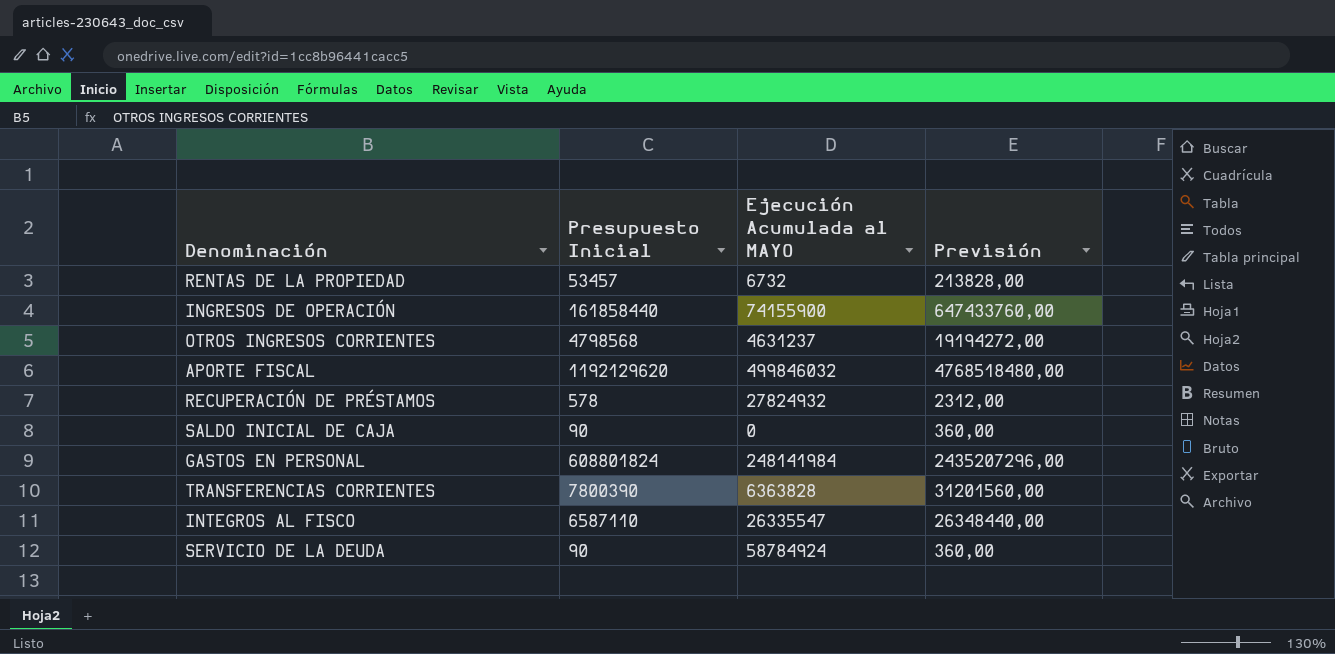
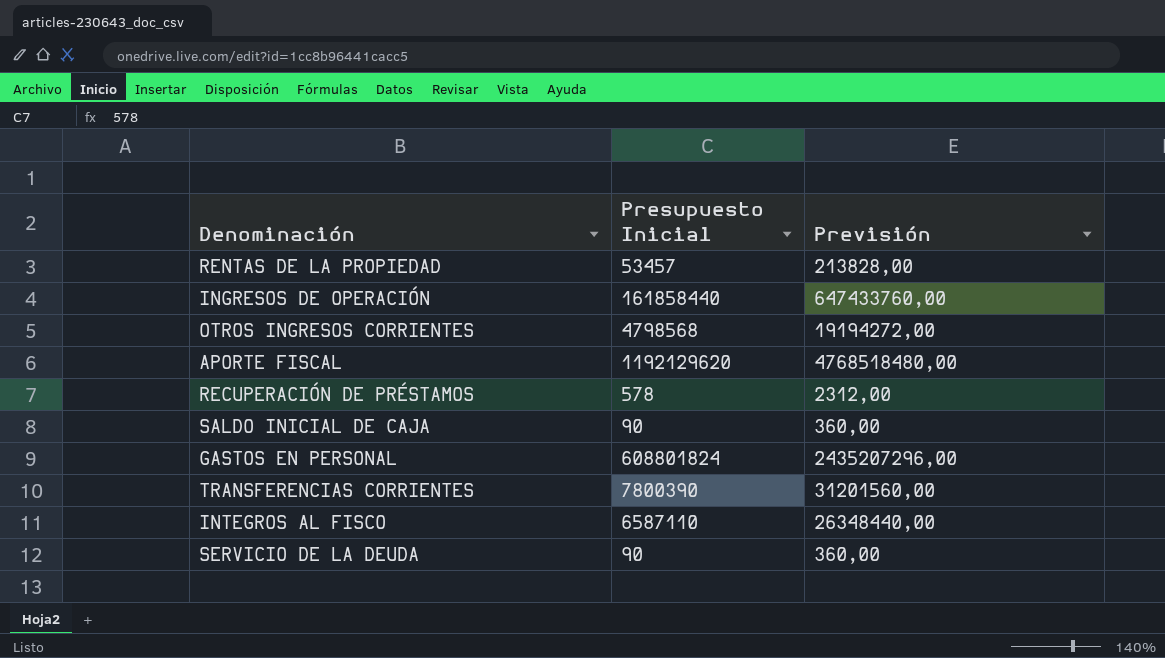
column Ejecución Acumulada al MAYO | position: 3 -> none

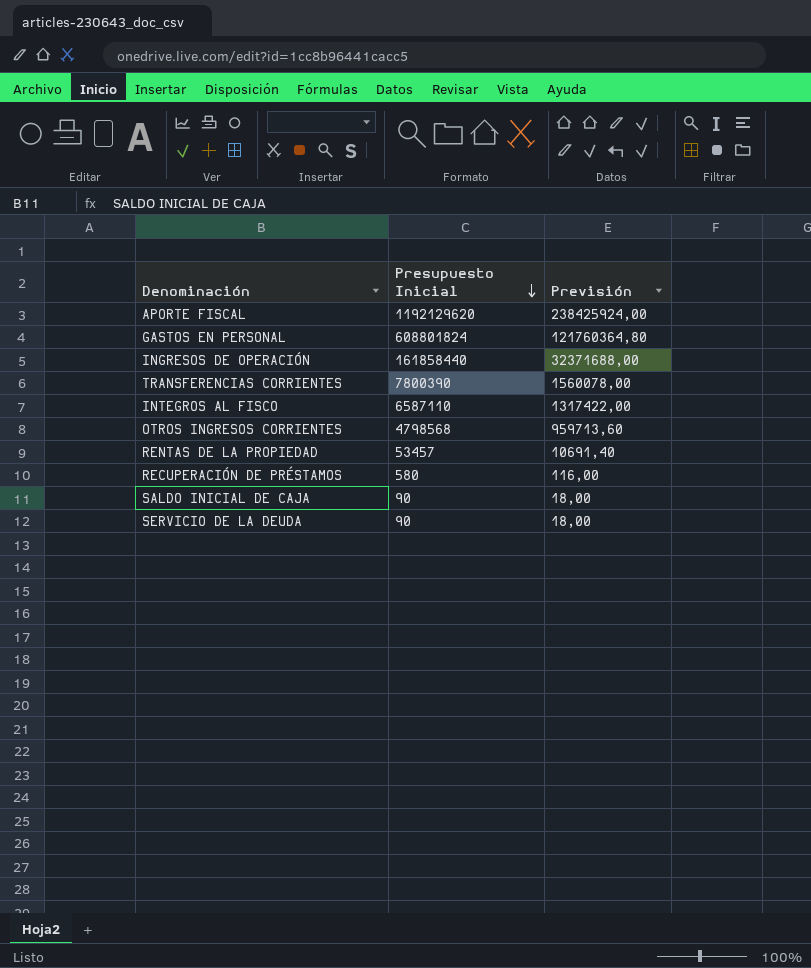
row order: none -> Presupuesto Inicial descending
column Previsión | formula: [Presupuesto Inicial] * 4 -> [Presupuesto Inicial] * 0,2
RECUPERACIÓN DE PRÉSTAMOS | Presupuesto Inicial: 578 -> 580

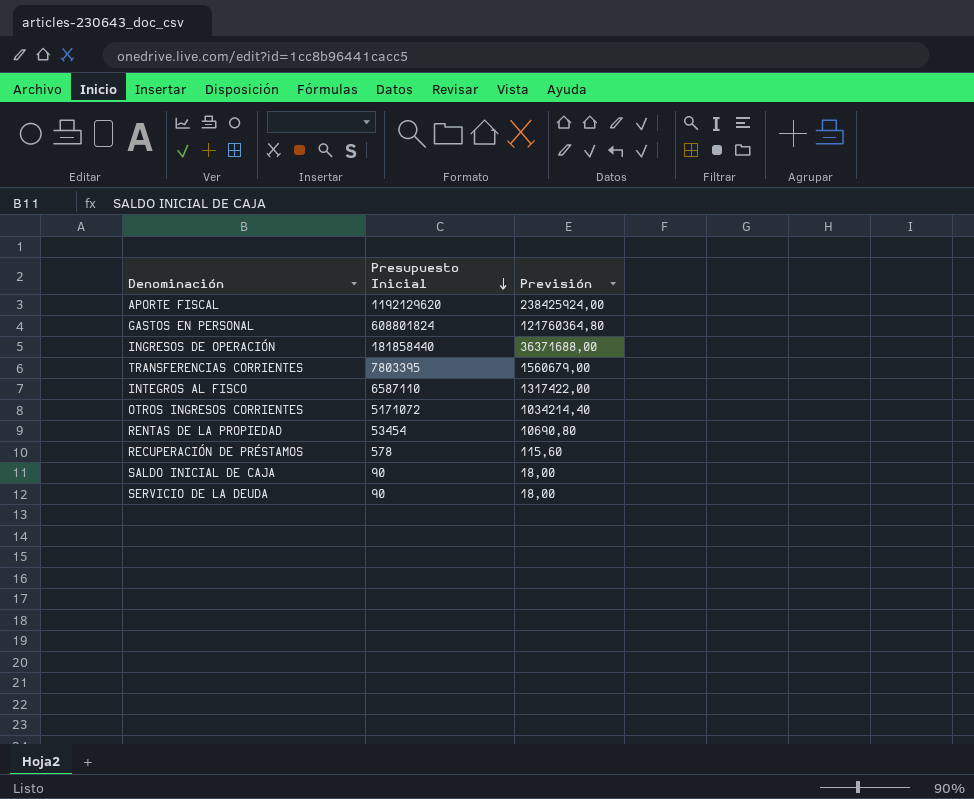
INGRESOS DE OPERACIÓN | Presupuesto Inicial: 161858440 -> 181858440
INGRESOS DE OPERACIÓN | Previsión: 32371688,00 -> 36371688,00
TRANSFERENCIAS CORRIENTES | Presupuesto Inicial: 7800390 -> 7803395
TRANSFERENCIAS CORRIENTES | Previsión: 1560078,00 -> 1560679,00
OTROS INGRESOS CORRIENTES | Presupuesto Inicial: 4798568 -> 5171072
OTROS INGRESOS CORRIENTES | Previsión: 959713,60 -> 1034214,40
RENTAS DE LA PROPIEDAD | Presupuesto Inicial: 53457 -> 53454
RENTAS DE LA PROPIEDAD | Previsión: 10691,40 -> 10690,80
RECUPERACIÓN DE PRÉSTAMOS | Presupuesto Inicial: 580 -> 578
RECUPERACIÓN DE PRÉSTAMOS | Previsión: 116,00 -> 115,60

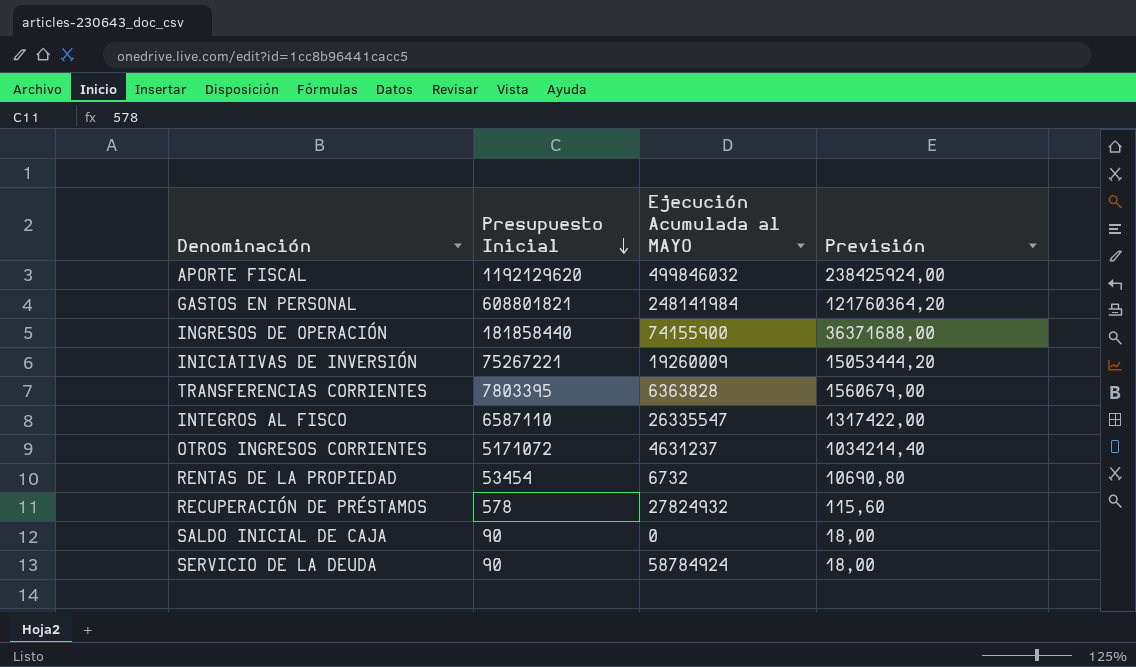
column Ejecución Acumulada al MAYO | position: none -> 3
GASTOS EN PERSONAL | Presupuesto Inicial: 608801824 -> 608801821
GASTOS EN PERSONAL | Previsión: 121760364,80 -> 121760364,20
row INICIATIVAS DE INVERSIÓN: none -> 75267221 | 19260009 | 15053444,20

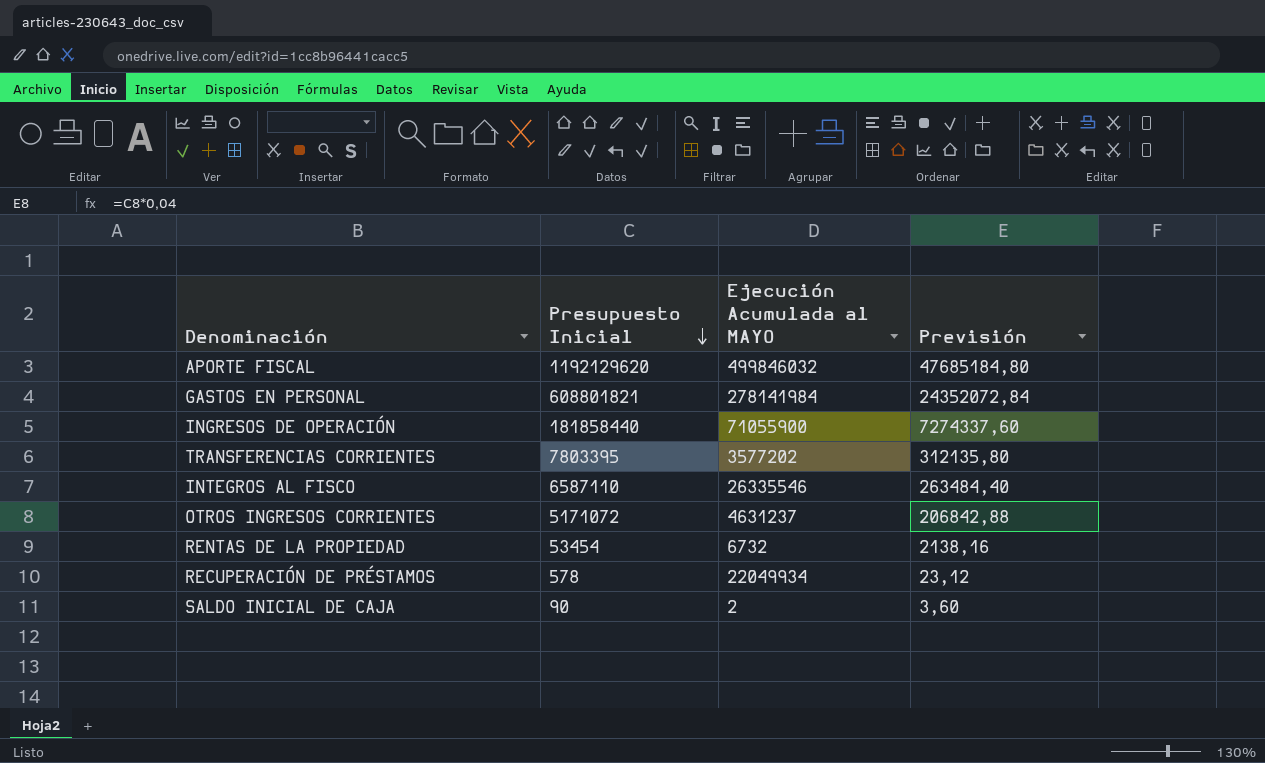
column Previsión | formula: [Presupuesto Inicial] * 0,2 -> [Presupuesto Inicial] * 0,04
row INICIATIVAS DE INVERSIÓN: 75267221 | 19260009 | 15053444,20 -> none
row SERVICIO DE LA DEUDA: 90 | 58784924 | 18,00 -> none
GASTOS EN PERSONAL | Ejecución Acumulada al MAYO: 248141984 -> 278141984
INGRESOS DE OPERACIÓN | Ejecución Acumulada al MAYO: 74155900 -> 71055900
TRANSFERENCIAS CORRIENTES | Ejecución Acumulada al MAYO: 6363828 -> 3577202
INTEGROS AL FISCO | Ejecución Acumulada al MAYO: 26335547 -> 26335546
RECUPERACIÓN DE PRÉSTAMOS | Ejecución Acumulada al MAYO: 27824932 -> 22049934
SALDO INICIAL DE CAJA | Ejecución Acumulada al MAYO: 0 -> 2

